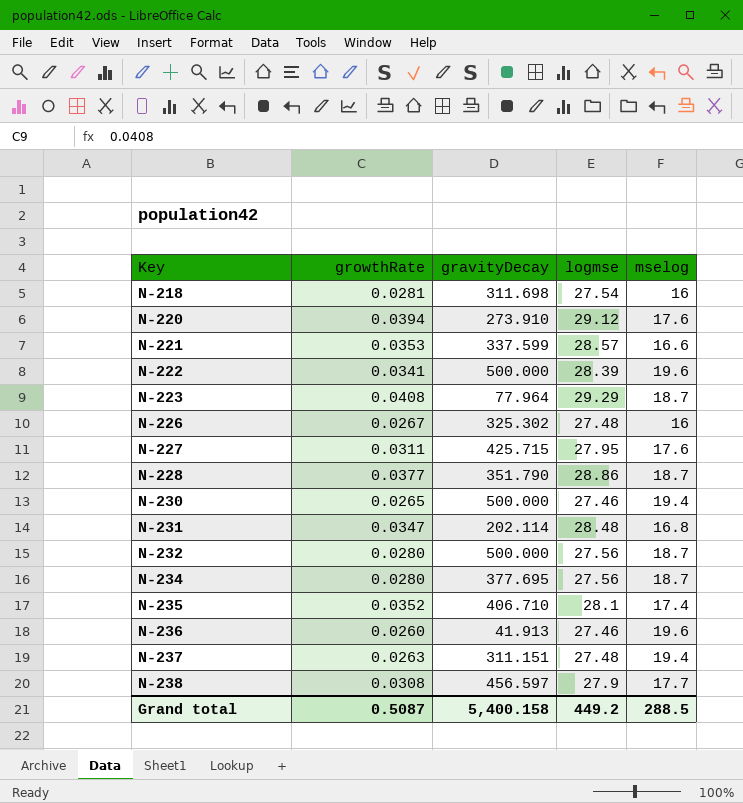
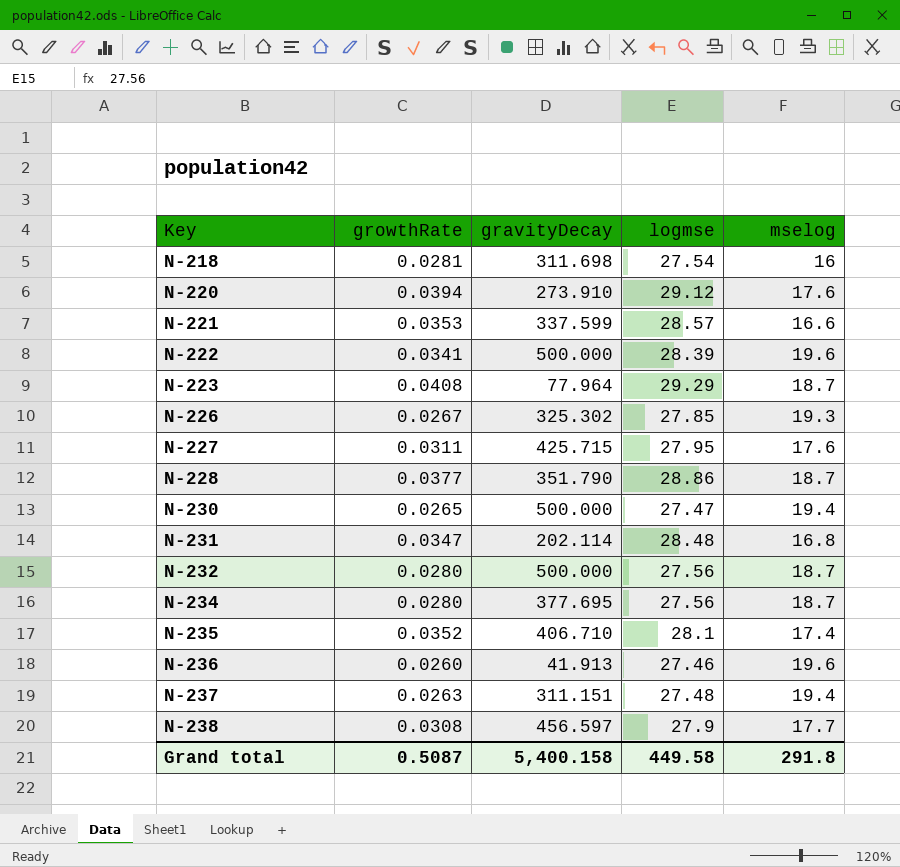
N-226 | logmse: 27.48 -> 27.85
N-226 | mselog: 16 -> 19.3
N-230 | logmse: 27.46 -> 27.47
Grand total | logmse: 449.2 -> 449.58
Grand total | mselog: 288.5 -> 291.8

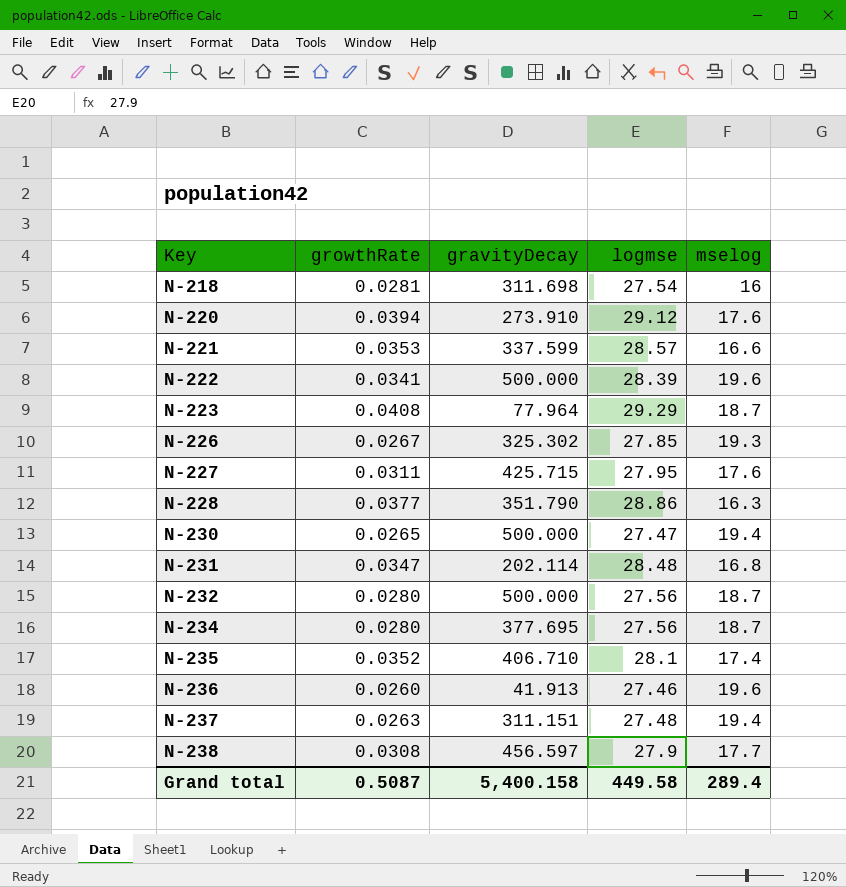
N-228 | mselog: 18.7 -> 16.3
Grand total | mselog: 291.8 -> 289.4

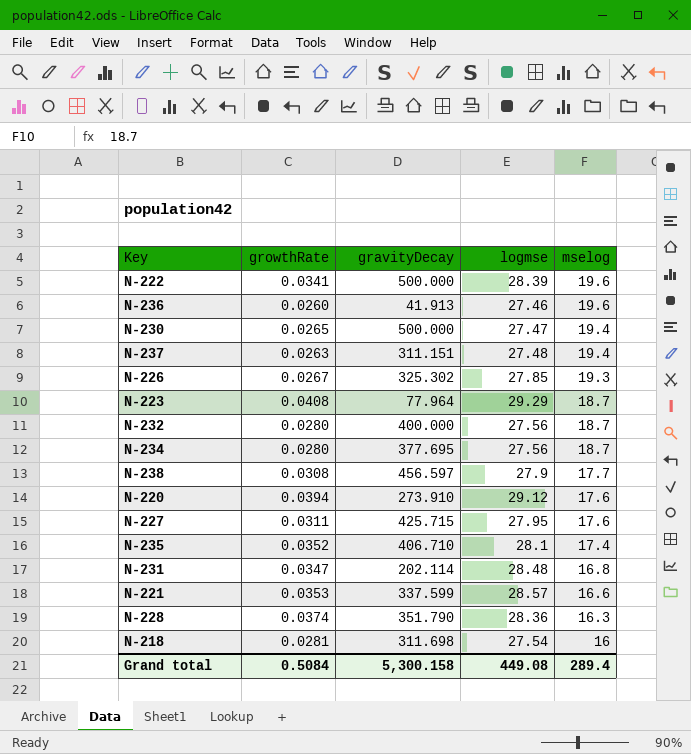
row order: Key ascending -> mselog descending
N-232 | gravityDecay: 500.000 -> 400.000
N-228 | growthRate: 0.0377 -> 0.0374
N-228 | logmse: 28.86 -> 28.36
Grand total | growthRate: 0.5087 -> 0.5084
Grand total | gravityDecay: 5,400.158 -> 5,300.158
Grand total | logmse: 449.58 -> 449.08

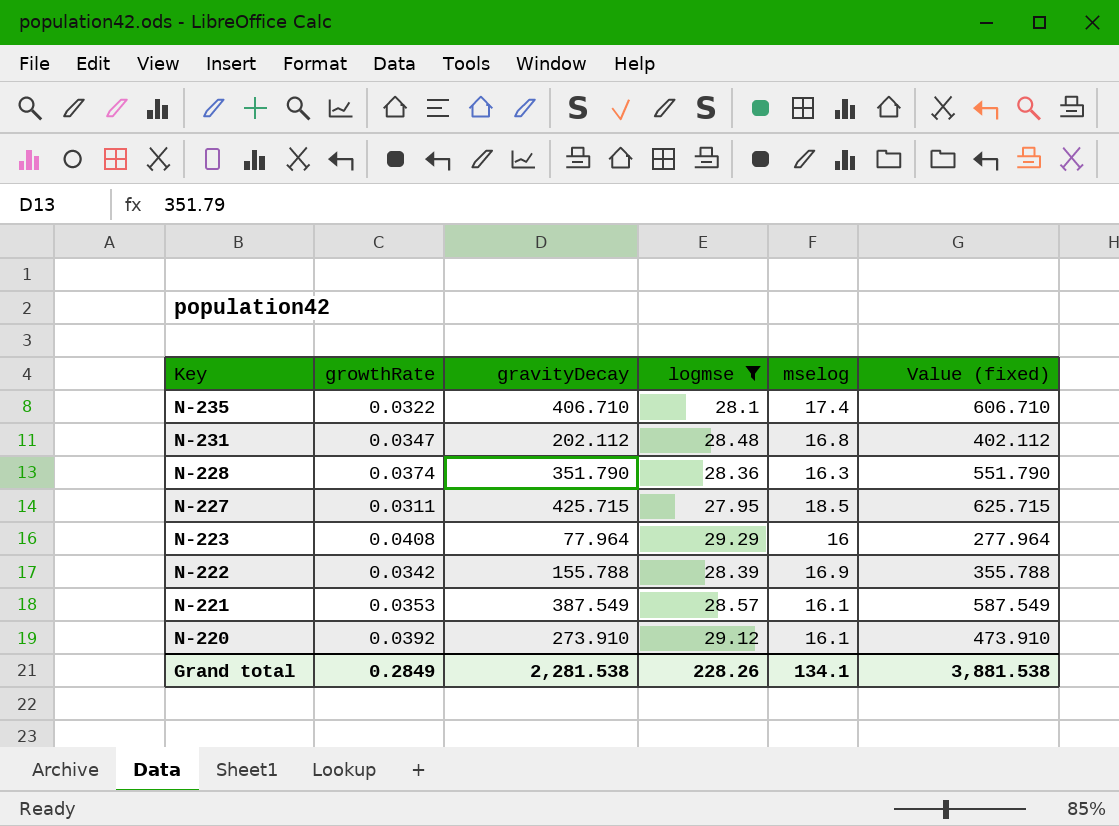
filter: none -> logmse >= 27.95
row order: mselog descending -> Key descending
column Value (fixed) | formula: none -> [gravityDecay] + 200
N-235 | growthRate: 0.0352 -> 0.0322
N-231 | gravityDecay: 202.114 -> 202.112
N-227 | mselog: 17.6 -> 18.5
N-223 | mselog: 18.7 -> 16
N-222 | growthRate: 0.0341 -> 0.0342
N-222 | gravityDecay: 500.000 -> 155.788
N-222 | mselog: 19.6 -> 16.9
N-221 | gravityDecay: 337.599 -> 387.549
N-221 | mselog: 16.6 -> 16.1
N-220 | growthRate: 0.0394 -> 0.0392
N-220 | mselog: 17.6 -> 16.1
Grand total | growthRate: 0.5084 -> 0.2849
Grand total | gravityDecay: 5,300.158 -> 2,281.538
Grand total | logmse: 449.08 -> 228.26
Grand total | mselog: 289.4 -> 134.1

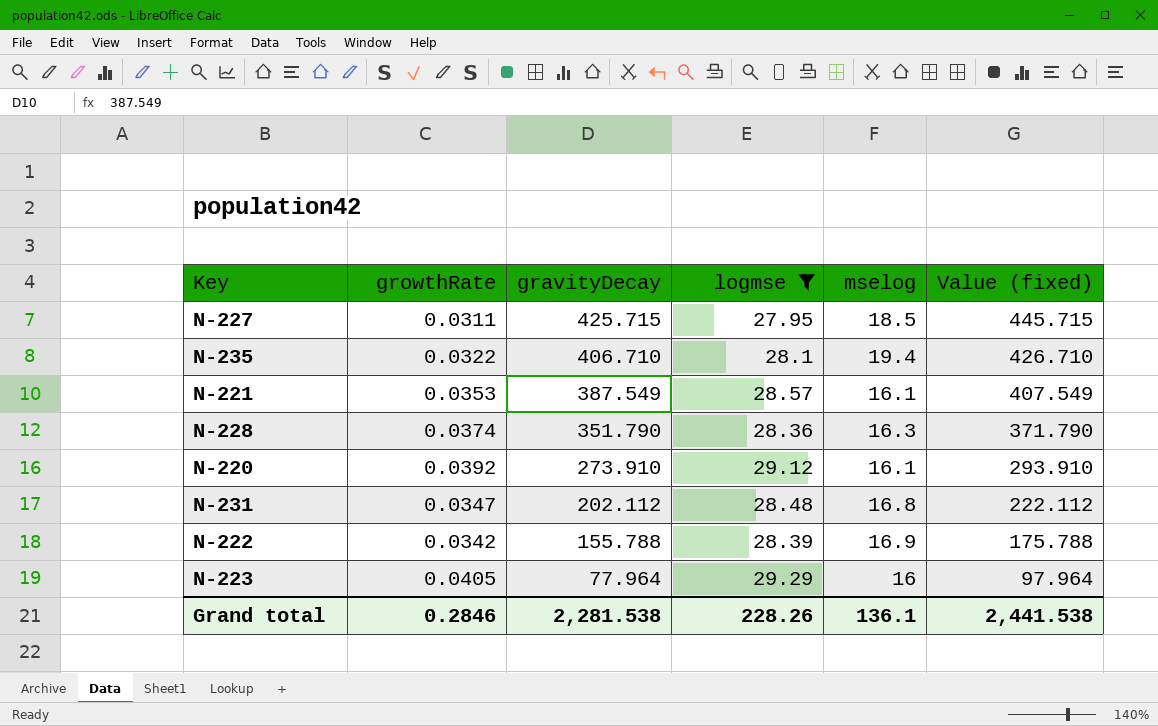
row order: Key descending -> gravityDecay descending
column Value (fixed) | formula: [gravityDecay] + 200 -> [gravityDecay] + 20
N-235 | mselog: 17.4 -> 19.4
N-223 | growthRate: 0.0408 -> 0.0405
Grand total | growthRate: 0.2849 -> 0.2846
Grand total | mselog: 134.1 -> 136.1
Grand total | Value (fixed): 3,881.538 -> 2,441.538

